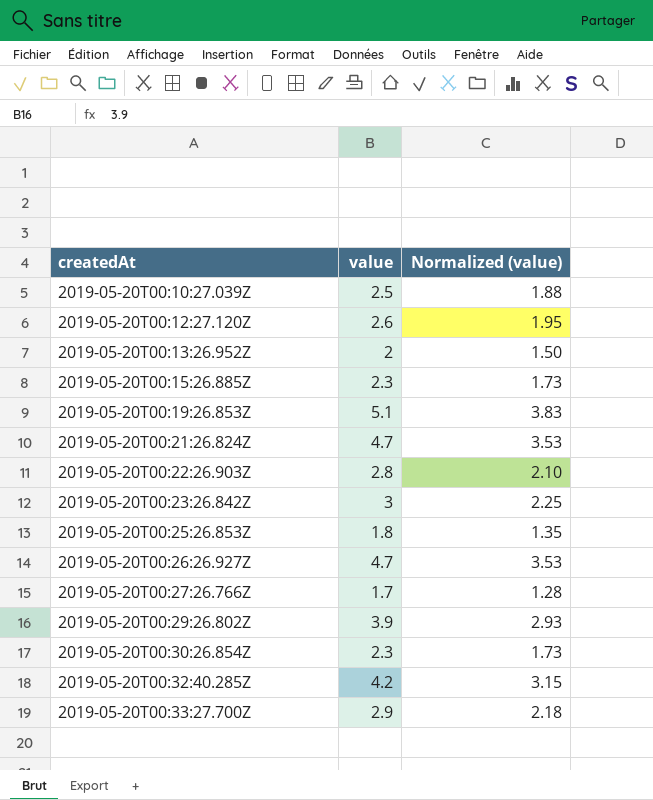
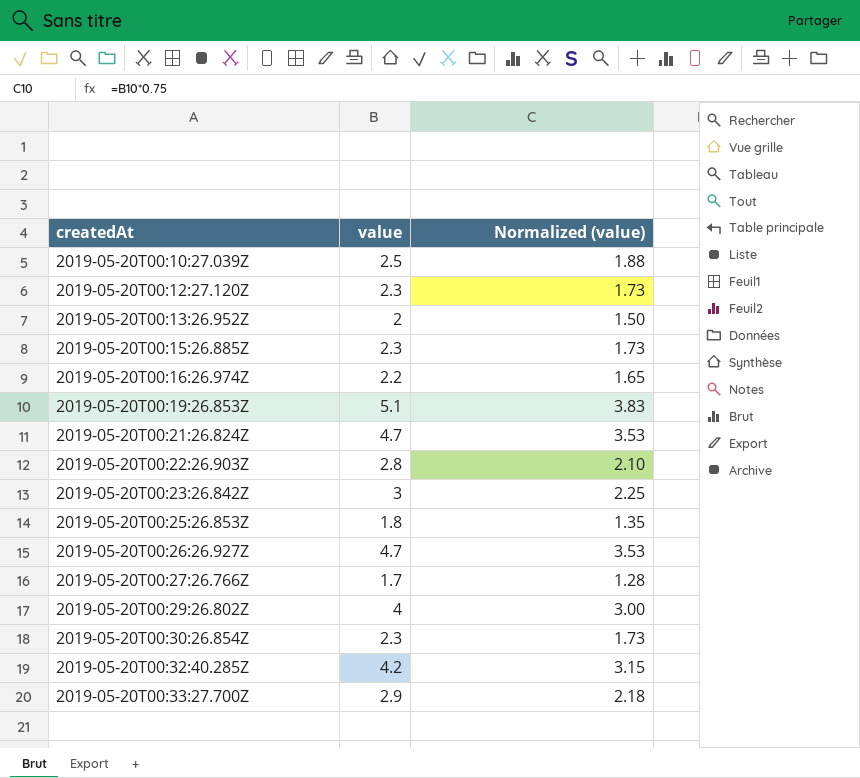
2019-05-20T00:12:27.120Z | value: 2.6 -> 2.3
2019-05-20T00:12:27.120Z | Normalized (value): 1.95 -> 1.73
row 2019-05-20T00:16:26.974Z: none -> 2.2 | 1.65
2019-05-20T00:29:26.802Z | value: 3.9 -> 4
2019-05-20T00:29:26.802Z | Normalized (value): 2.93 -> 3.00

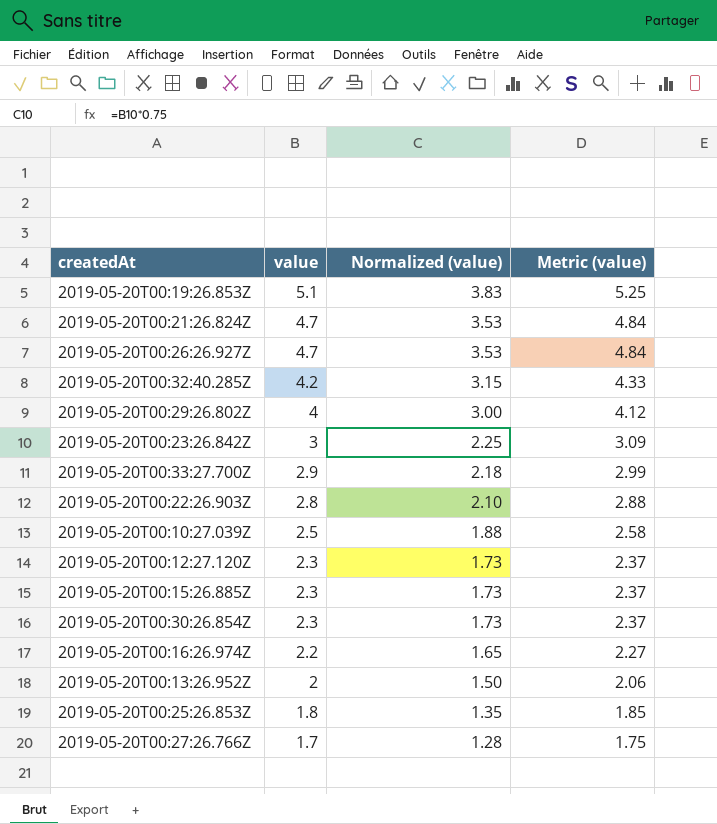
row order: createdAt ascending -> value descending
column Metric (value) | formula: none -> [value] * 1.03

